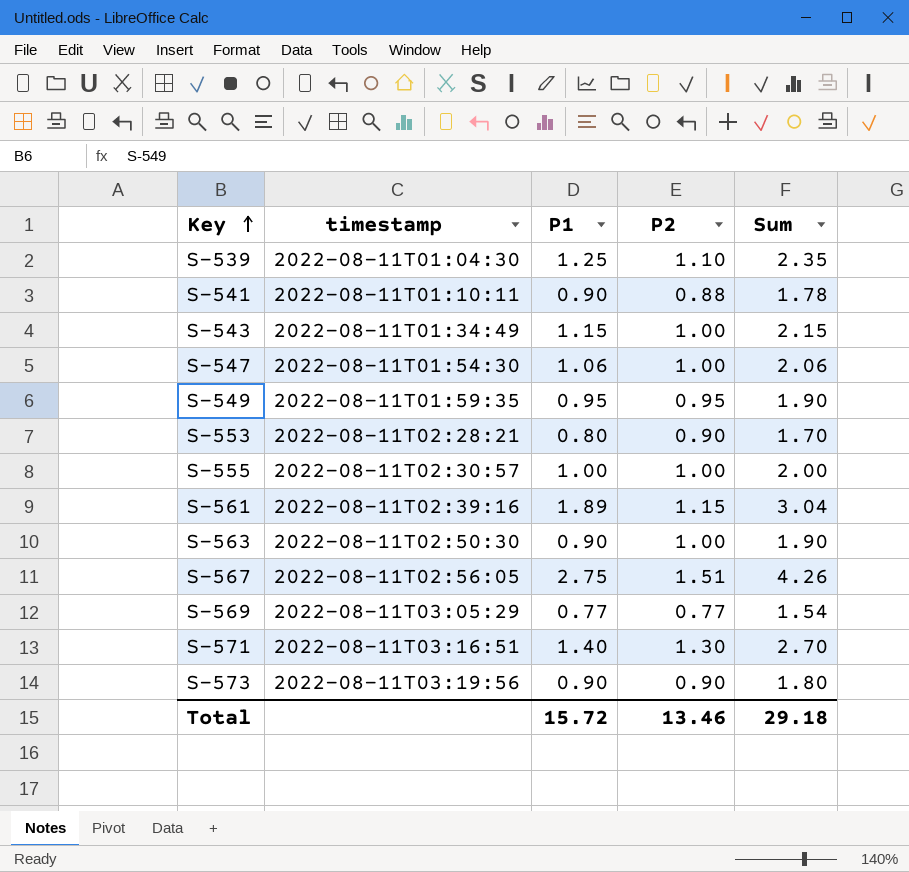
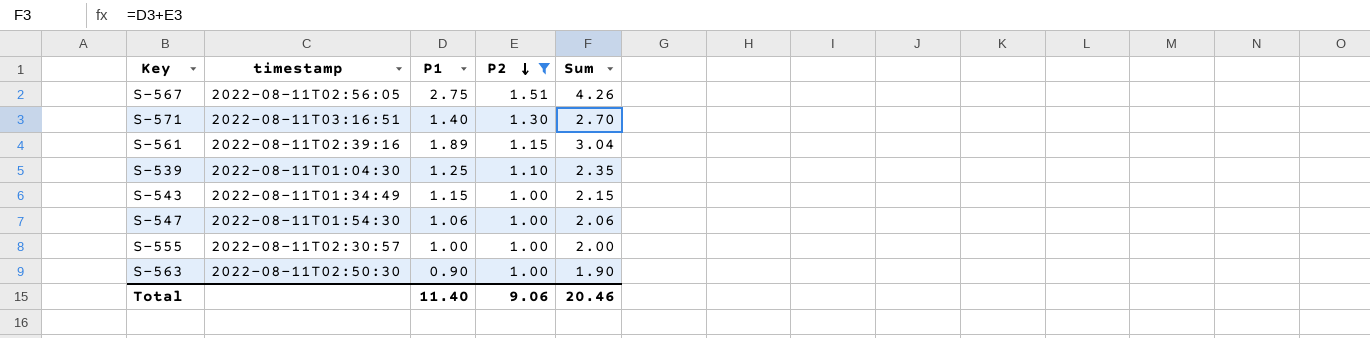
filter: none -> P2 >= 1.00
row order: Key ascending -> P2 descending
Total | P1: 15.72 -> 11.40
Total | P2: 13.46 -> 9.06
Total | Sum: 29.18 -> 20.46

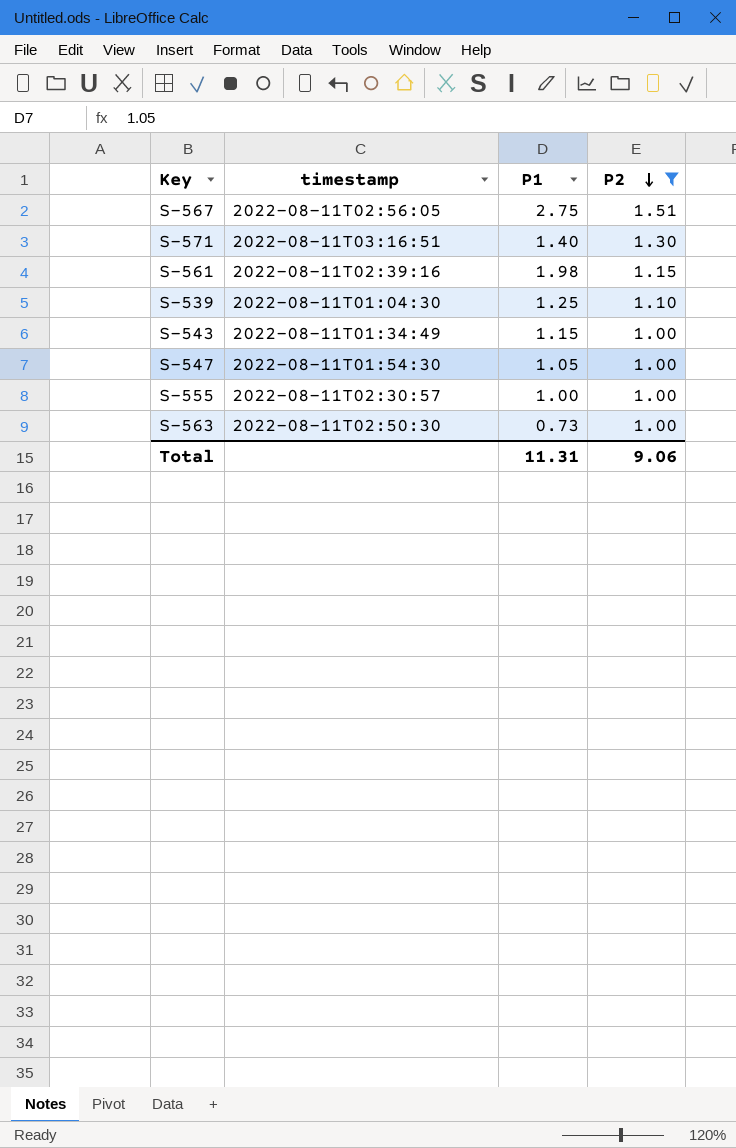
column Sum | formula: [P1] + [P2] -> none
S-561 | P1: 1.89 -> 1.98
S-547 | P1: 1.06 -> 1.05
S-563 | P1: 0.90 -> 0.73
Total | P1: 11.40 -> 11.31

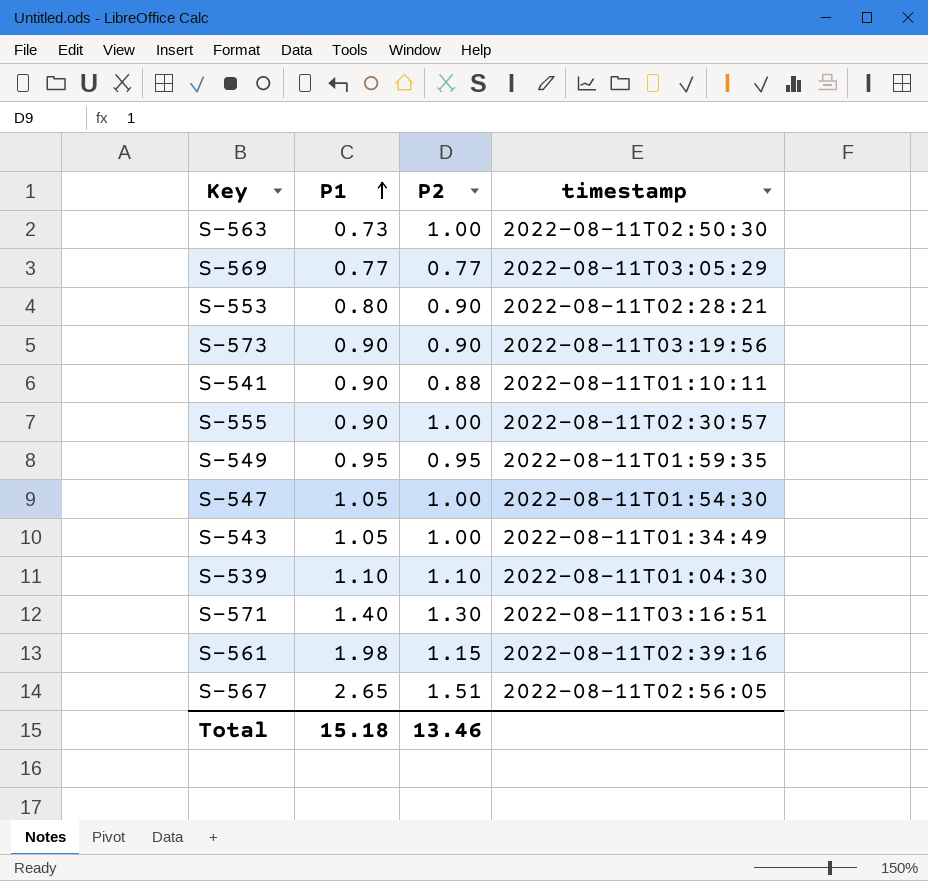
filter: P2 >= 1.00 -> none
row order: P2 descending -> P1 ascending
column timestamp | position: 2 -> 4
S-555 | P1: 1.00 -> 0.90
S-543 | P1: 1.15 -> 1.05
S-539 | P1: 1.25 -> 1.10
S-567 | P1: 2.75 -> 2.65
Total | P1: 11.31 -> 15.18
Total | P2: 9.06 -> 13.46

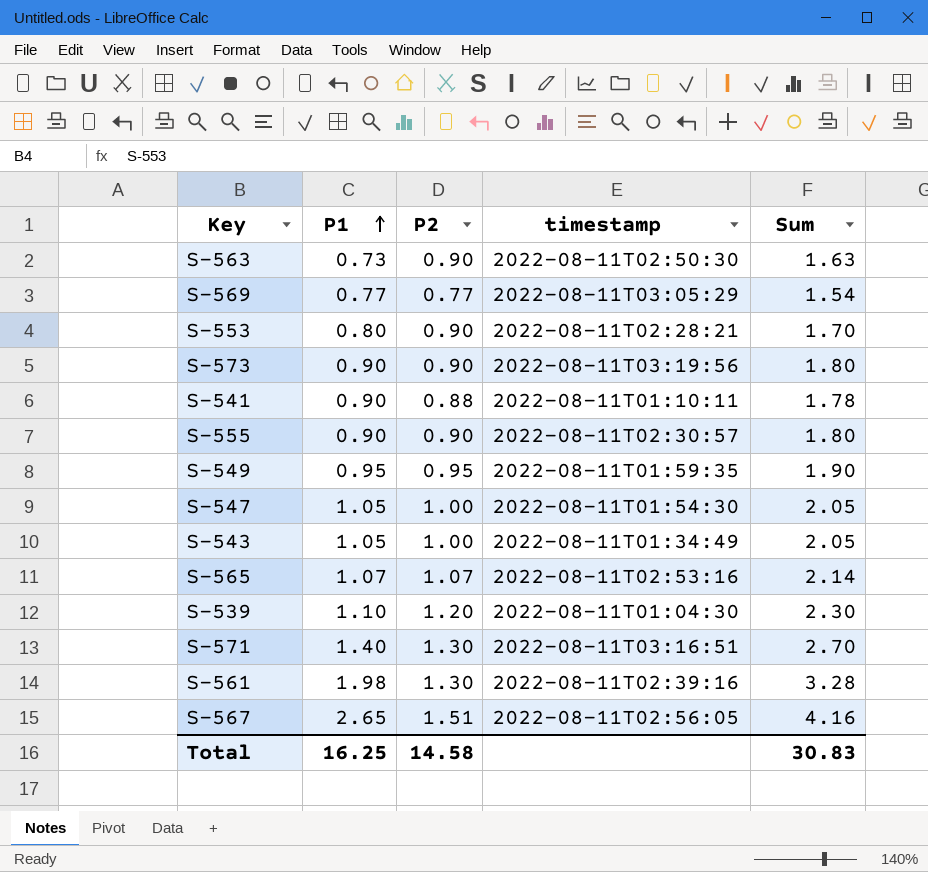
column Sum | formula: none -> [P1] + [P2]
S-563 | P2: 1.00 -> 0.90
S-555 | P2: 1.00 -> 0.90
row S-565: none -> 1.07 | 1.07 | 2022-08-11T02:53:16 | 2.14
S-539 | P2: 1.10 -> 1.20
S-561 | P2: 1.15 -> 1.30
Total | P1: 15.18 -> 16.25
Total | P2: 13.46 -> 14.58

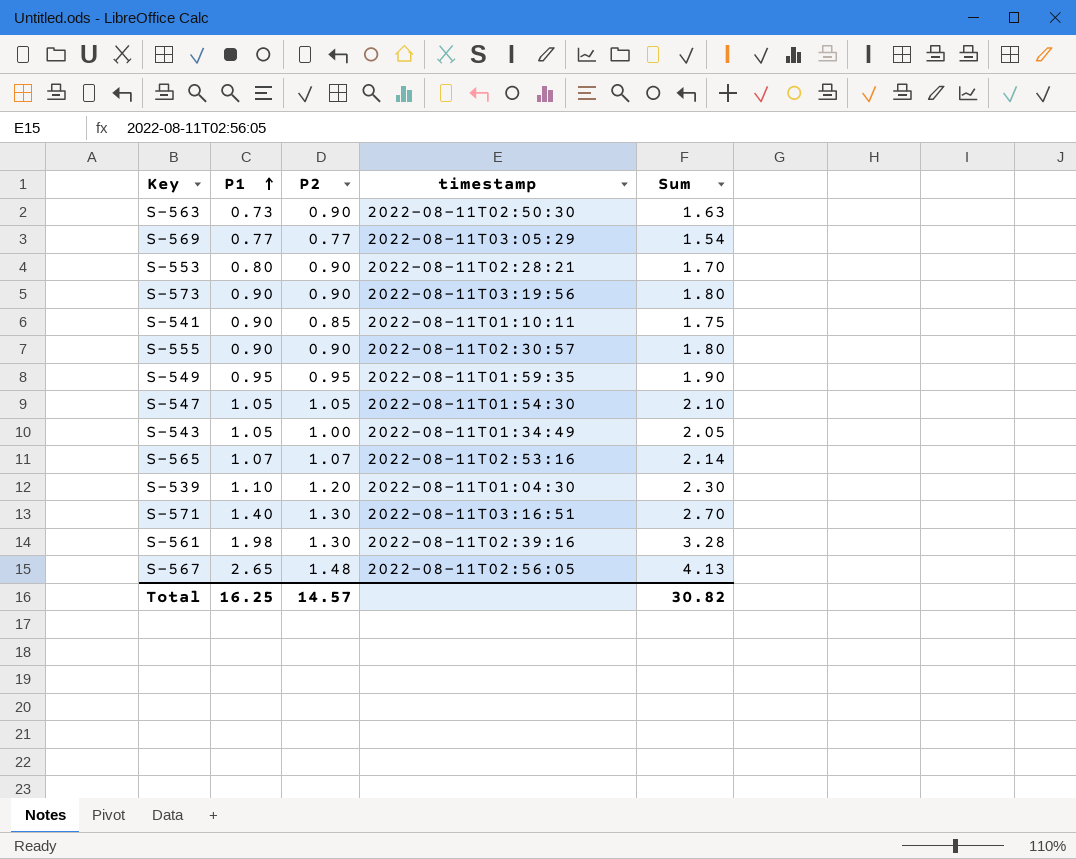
S-541 | P2: 0.88 -> 0.85
S-541 | Sum: 1.78 -> 1.75
S-547 | P2: 1.00 -> 1.05
S-547 | Sum: 2.05 -> 2.10
S-567 | P2: 1.51 -> 1.48
S-567 | Sum: 4.16 -> 4.13
Total | P2: 14.58 -> 14.57
Total | Sum: 30.83 -> 30.82

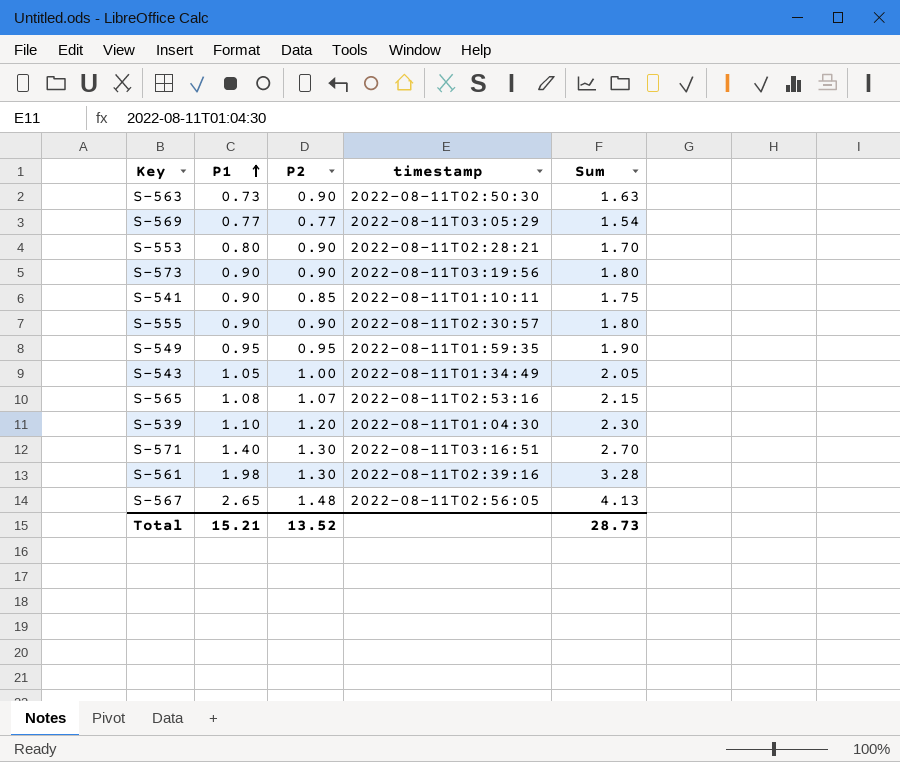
row S-547: 1.05 | 1.05 | 2022-08-11T01:54:30 | 2.10 -> none
S-565 | P1: 1.07 -> 1.08
S-565 | Sum: 2.14 -> 2.15
Total | P1: 16.25 -> 15.21
Total | P2: 14.57 -> 13.52
Total | Sum: 30.82 -> 28.73

